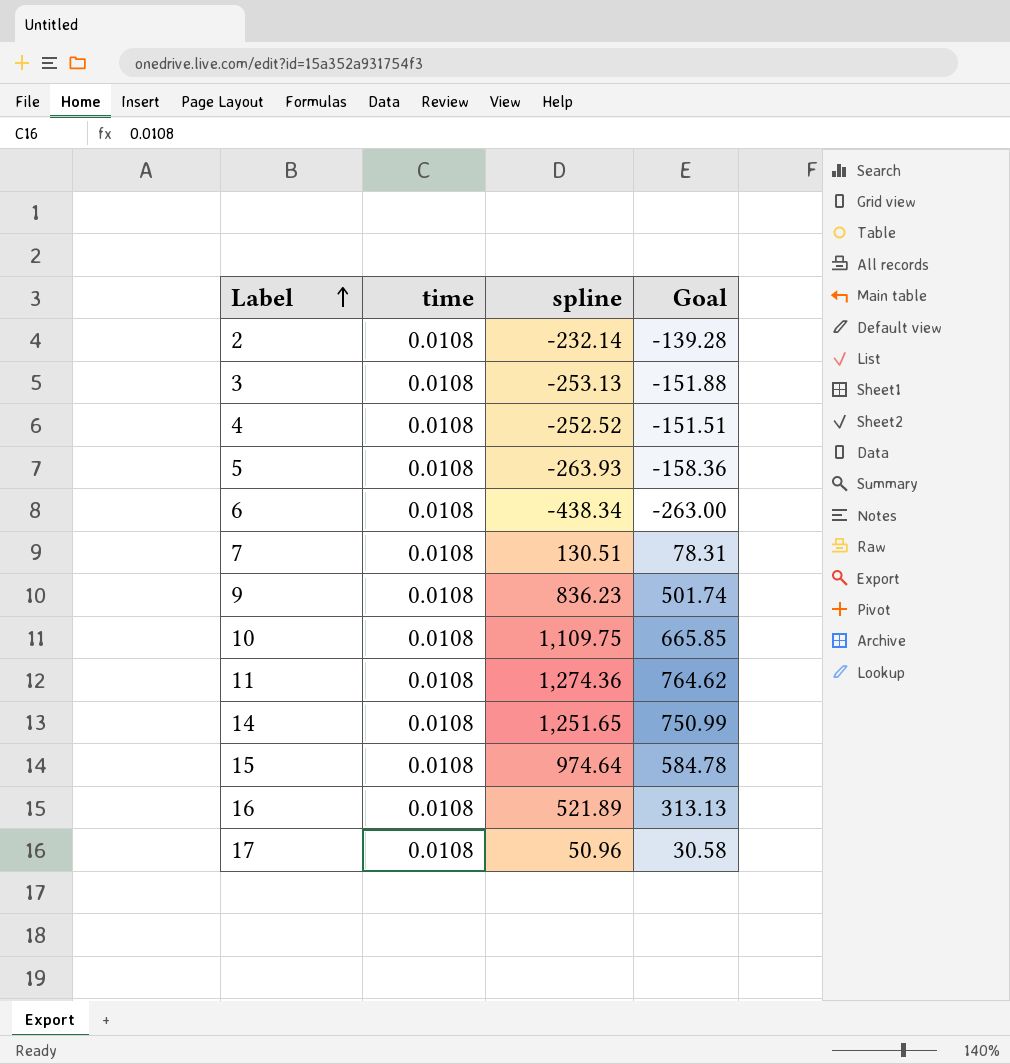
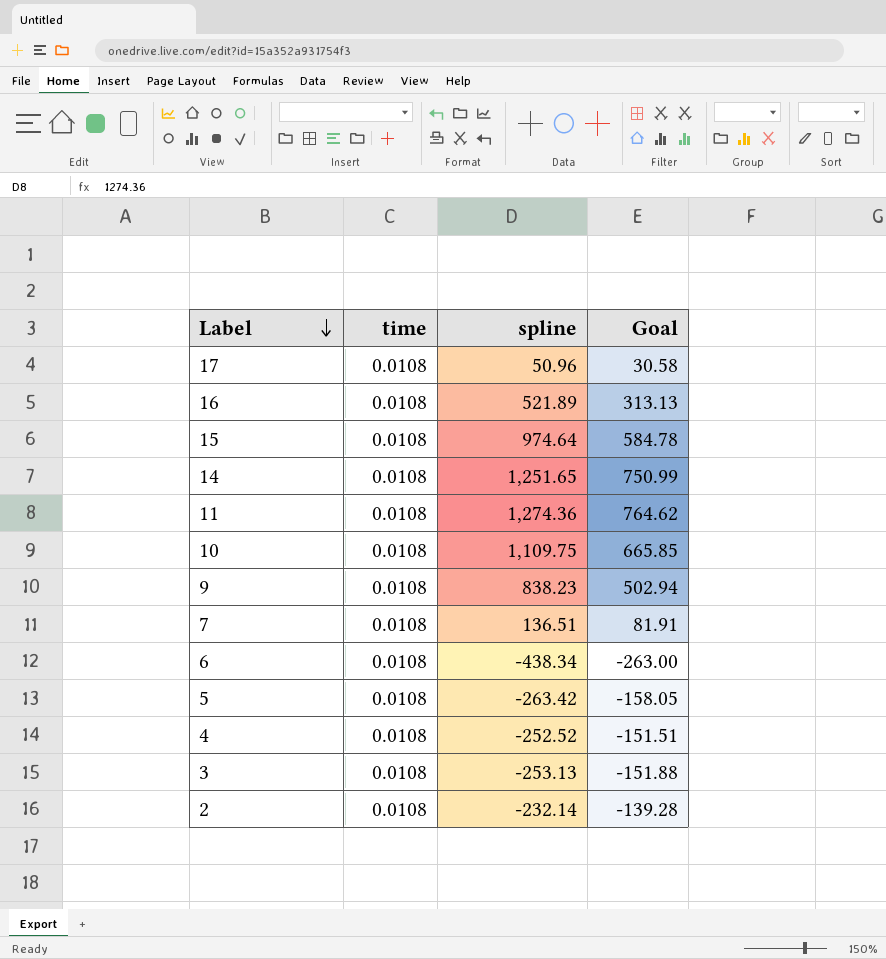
row order: Label ascending -> Label descending
9 | spline: 836.23 -> 838.23
9 | Goal: 501.74 -> 502.94
7 | spline: 130.51 -> 136.51
7 | Goal: 78.31 -> 81.91
5 | spline: -263.93 -> -263.42
5 | Goal: -158.36 -> -158.05

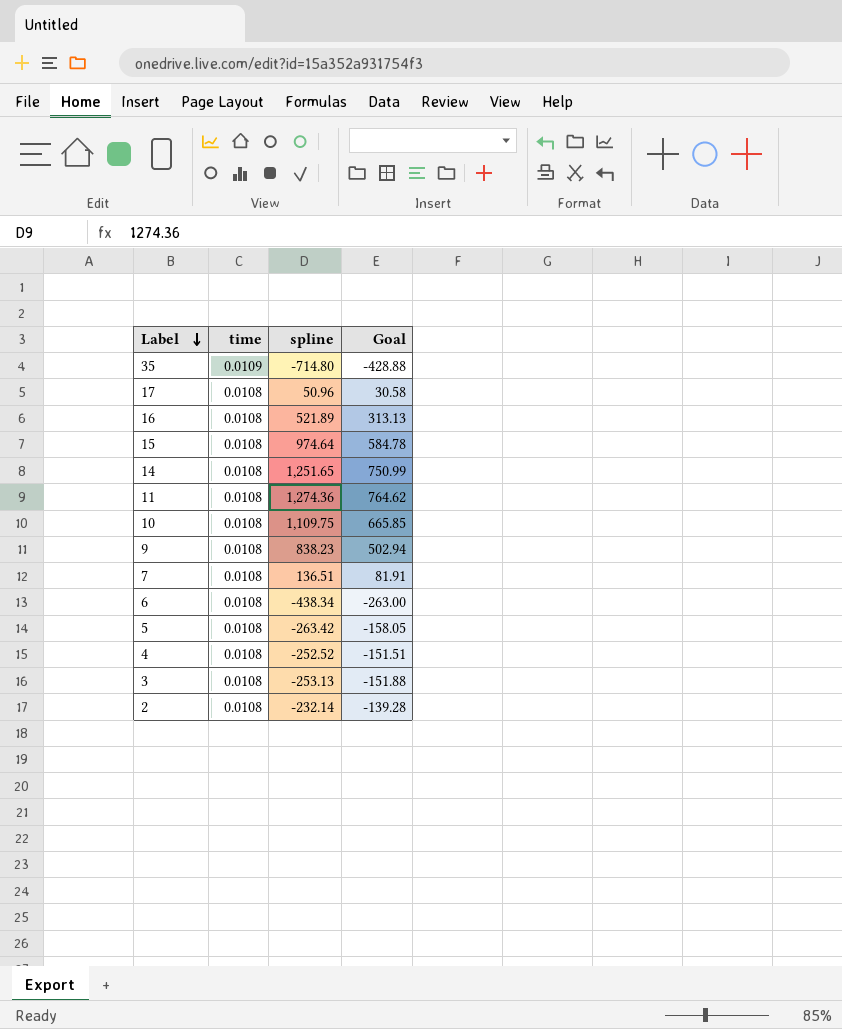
row 35: none -> 0.0109 | -714.80 | -428.88

